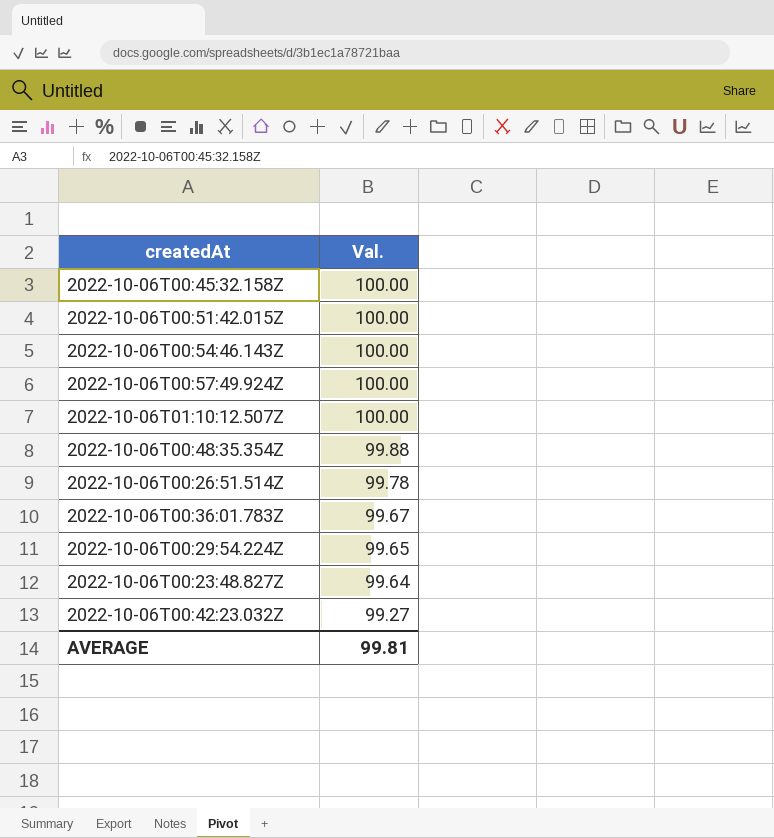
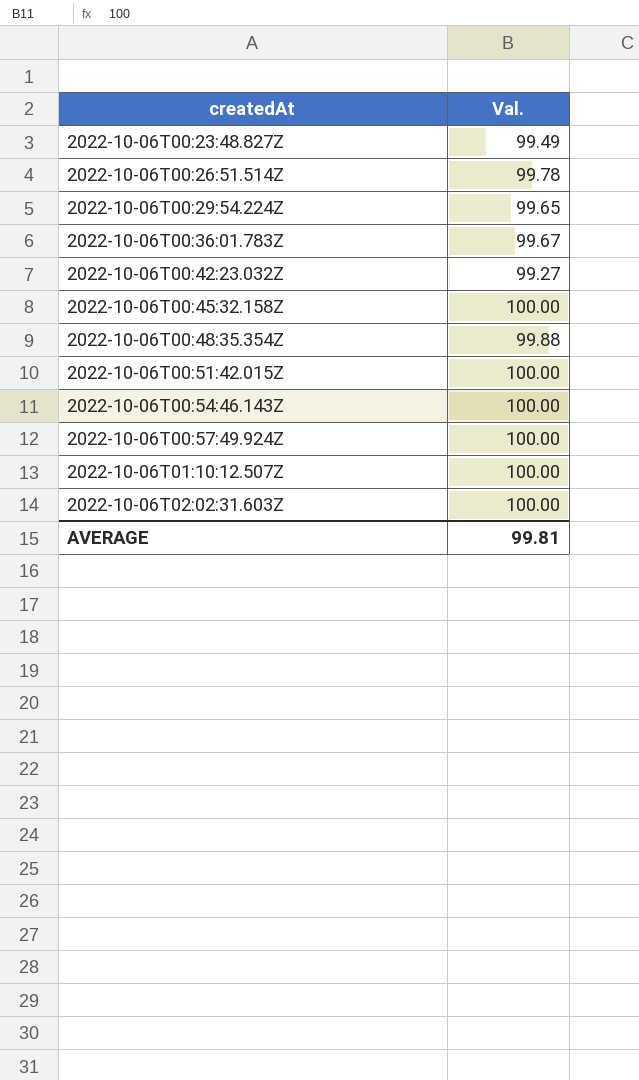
row order: Val. descending -> createdAt ascending
2022-10-06T00:23:48.827Z | Val.: 99.64 -> 99.49
row 2022-10-06T02:02:31.603Z: none -> 100.00

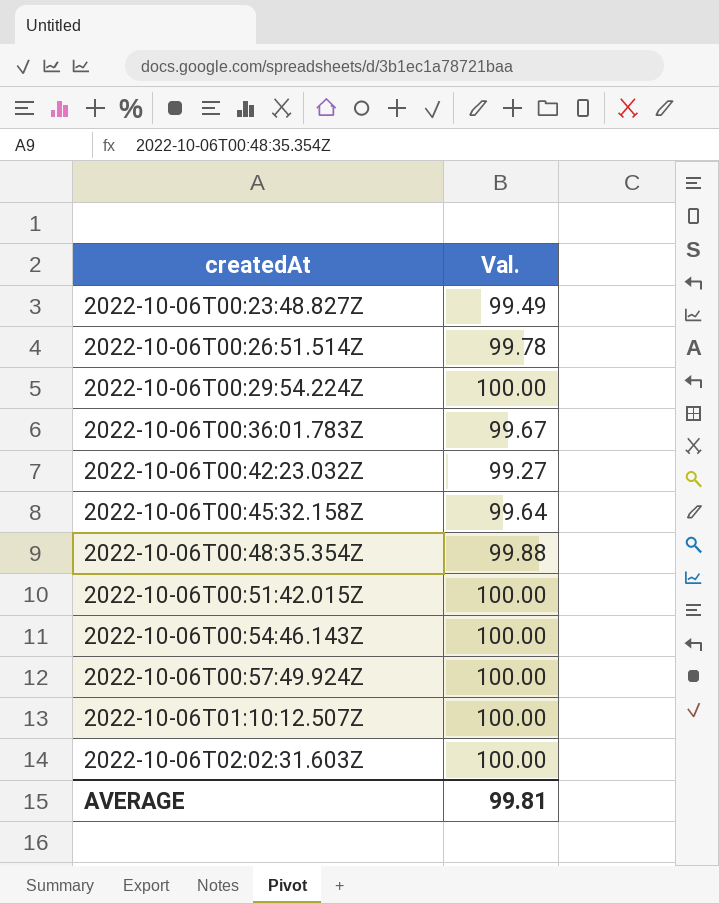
2022-10-06T00:29:54.224Z | Val.: 99.65 -> 100.00
2022-10-06T00:45:32.158Z | Val.: 100.00 -> 99.64

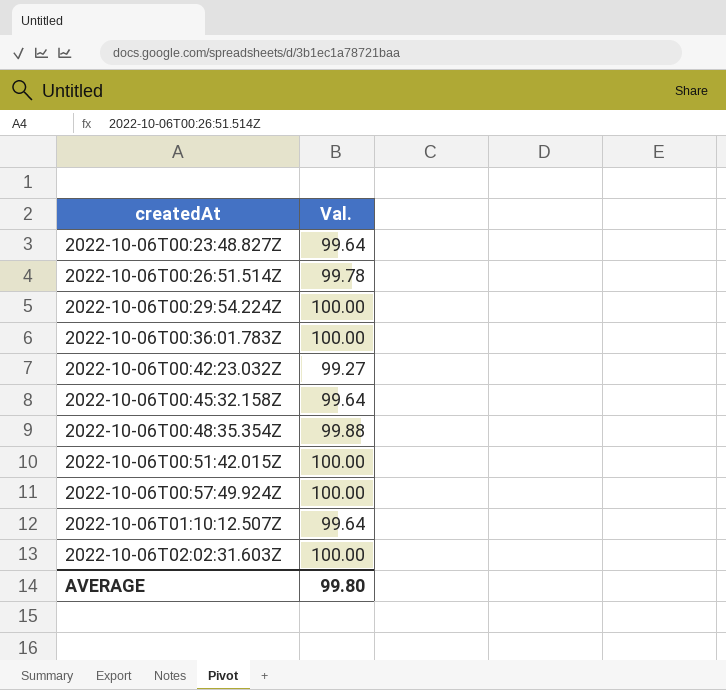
row 2022-10-06T00:54:46.143Z: 100.00 -> none
2022-10-06T00:23:48.827Z | Val.: 99.49 -> 99.64
2022-10-06T00:36:01.783Z | Val.: 99.67 -> 100.00
2022-10-06T01:10:12.507Z | Val.: 100.00 -> 99.64
AVERAGE | Val.: 99.81 -> 99.80

